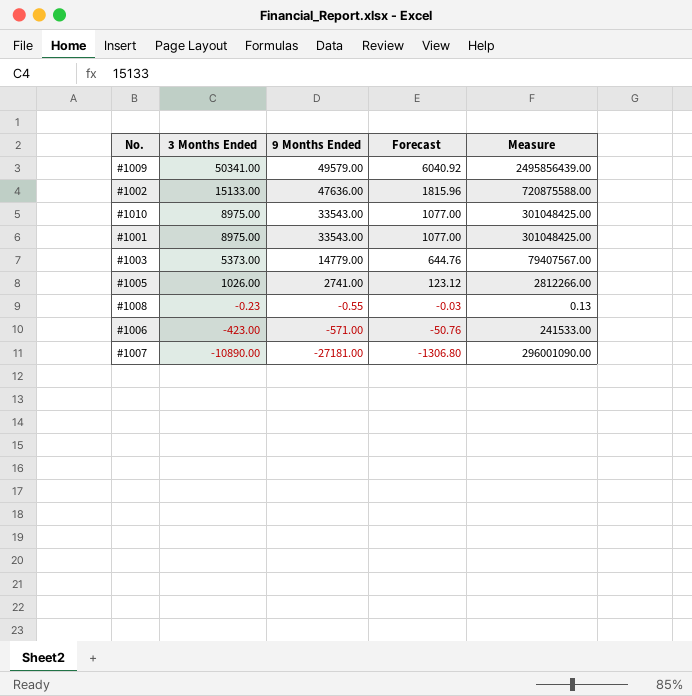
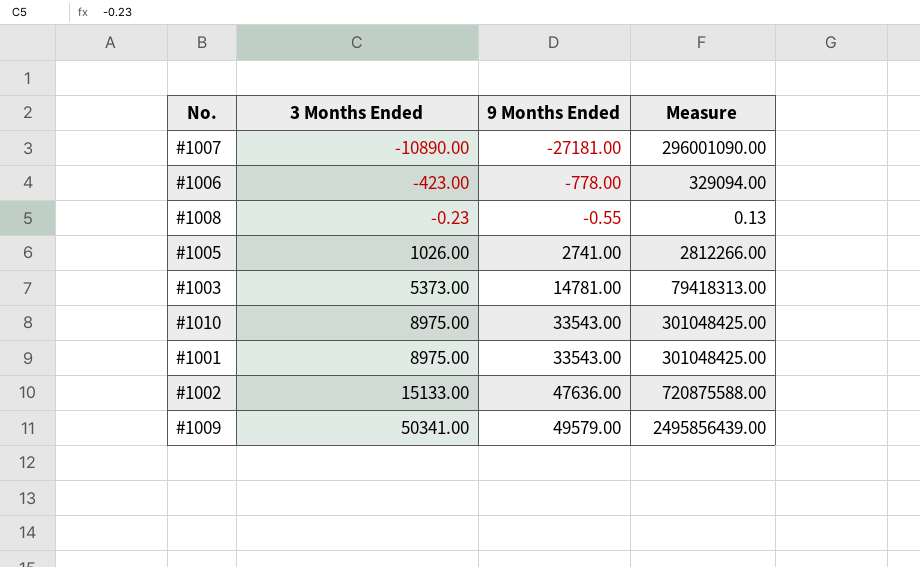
row order: 3 Months Ended descending -> 3 Months Ended ascending
column Forecast | formula: [3 Months Ended] * 0.12 -> none
#1006 | 9 Months Ended: -571.00 -> -778.00
#1006 | Measure: 241533.00 -> 329094.00
#1003 | 9 Months Ended: 14779.00 -> 14781.00
#1003 | Measure: 79407567.00 -> 79418313.00

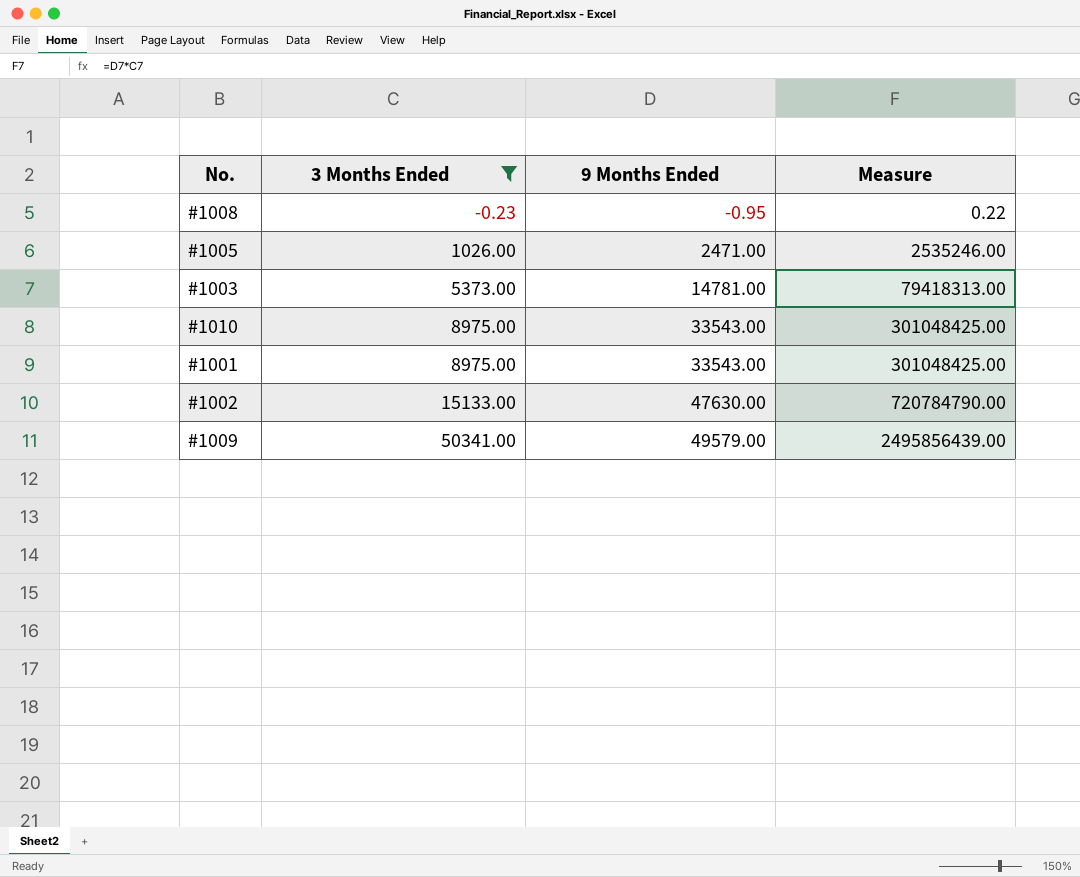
filter: none -> 3 Months Ended >= -0.23
#1008 | 9 Months Ended: -0.55 -> -0.95
#1008 | Measure: 0.13 -> 0.22
#1005 | 9 Months Ended: 2741.00 -> 2471.00
#1005 | Measure: 2812266.00 -> 2535246.00
#1002 | 9 Months Ended: 47636.00 -> 47630.00
#1002 | Measure: 720875588.00 -> 720784790.00

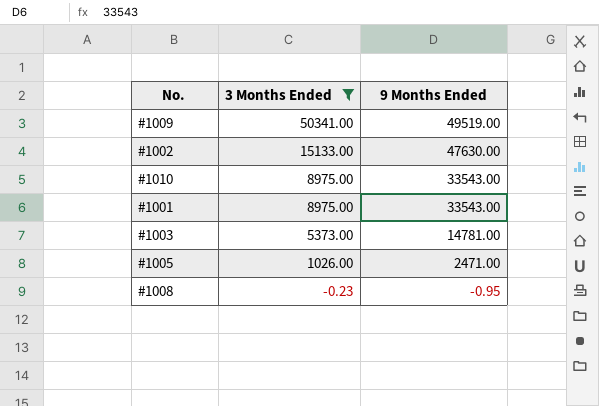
row order: 3 Months Ended ascending -> 3 Months Ended descending
column Measure | formula: [3 Months Ended] * [9 Months Ended] -> none
#1009 | 9 Months Ended: 49579.00 -> 49519.00

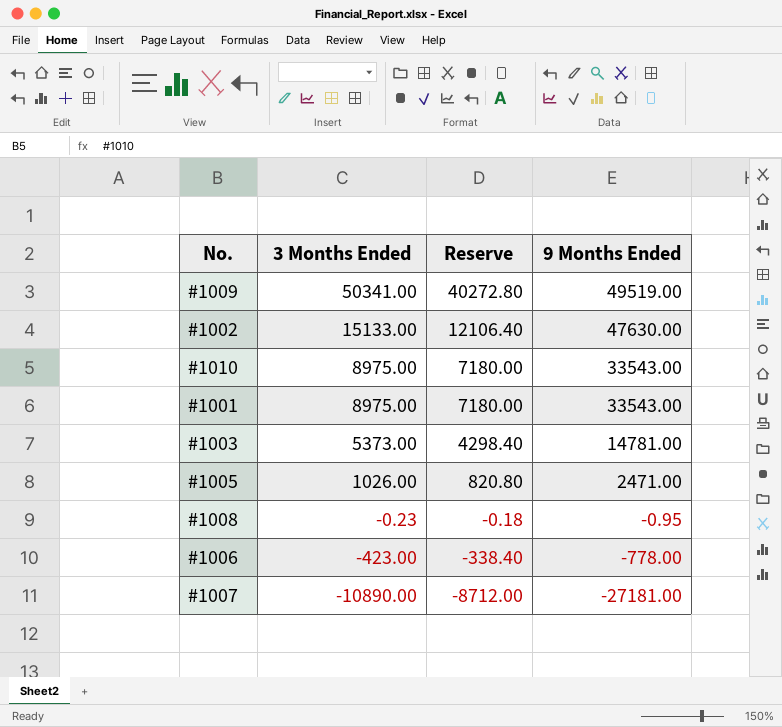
filter: 3 Months Ended >= -0.23 -> none
column Reserve | formula: none -> [3 Months Ended] * 0.8

